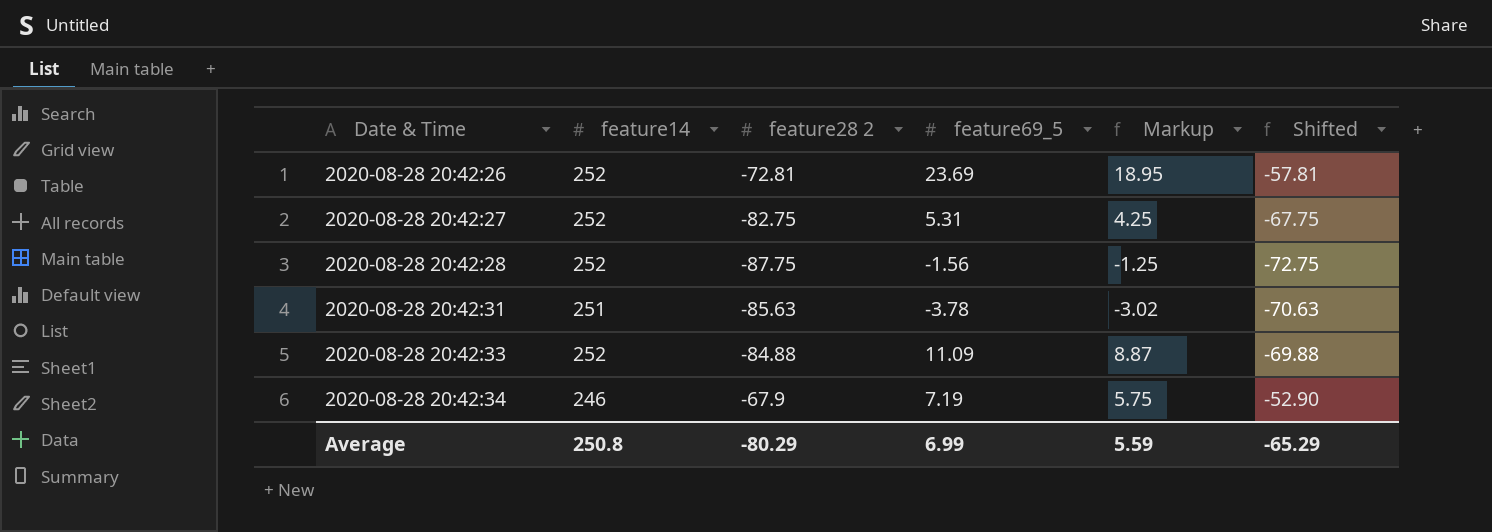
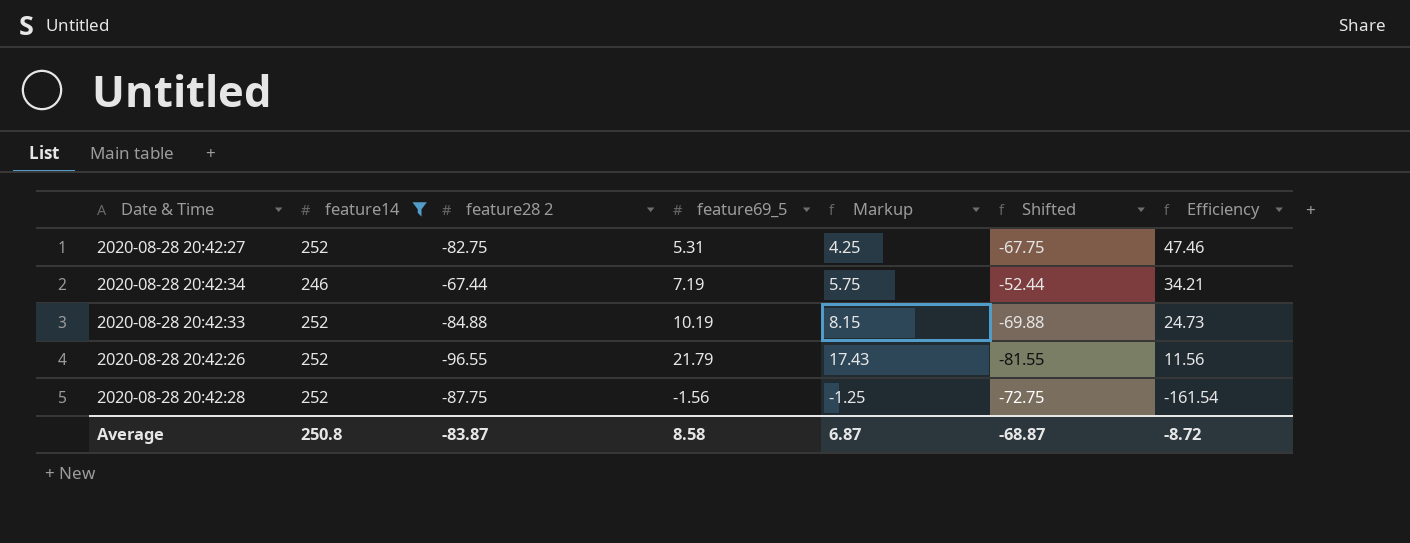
filter: none -> feature14 != 251
row order: Date & Time ascending -> Efficiency descending
column Efficiency | formula: none -> [feature14] / [feature69_5]
2020-08-28 20:42:34 | feature28 2: -67.9 -> -67.44
2020-08-28 20:42:34 | Shifted: -52.90 -> -52.44
2020-08-28 20:42:33 | feature69_5: 11.09 -> 10.19
2020-08-28 20:42:33 | Markup: 8.87 -> 8.15
2020-08-28 20:42:26 | feature28 2: -72.81 -> -96.55
2020-08-28 20:42:26 | feature69_5: 23.69 -> 21.79
2020-08-28 20:42:26 | Markup: 18.95 -> 17.43
2020-08-28 20:42:26 | Shifted: -57.81 -> -81.55
Average | feature28 2: -80.29 -> -83.87
Average | feature69_5: 6.99 -> 8.58
Average | Markup: 5.59 -> 6.87
Average | Shifted: -65.29 -> -68.87

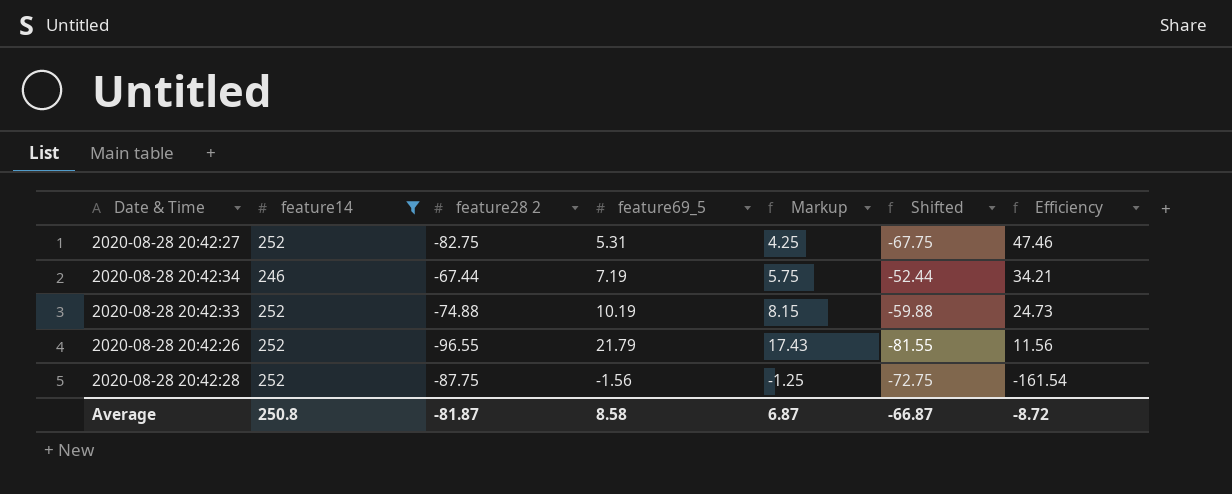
2020-08-28 20:42:33 | feature28 2: -84.88 -> -74.88
2020-08-28 20:42:33 | Shifted: -69.88 -> -59.88
Average | feature28 2: -83.87 -> -81.87
Average | Shifted: -68.87 -> -66.87

